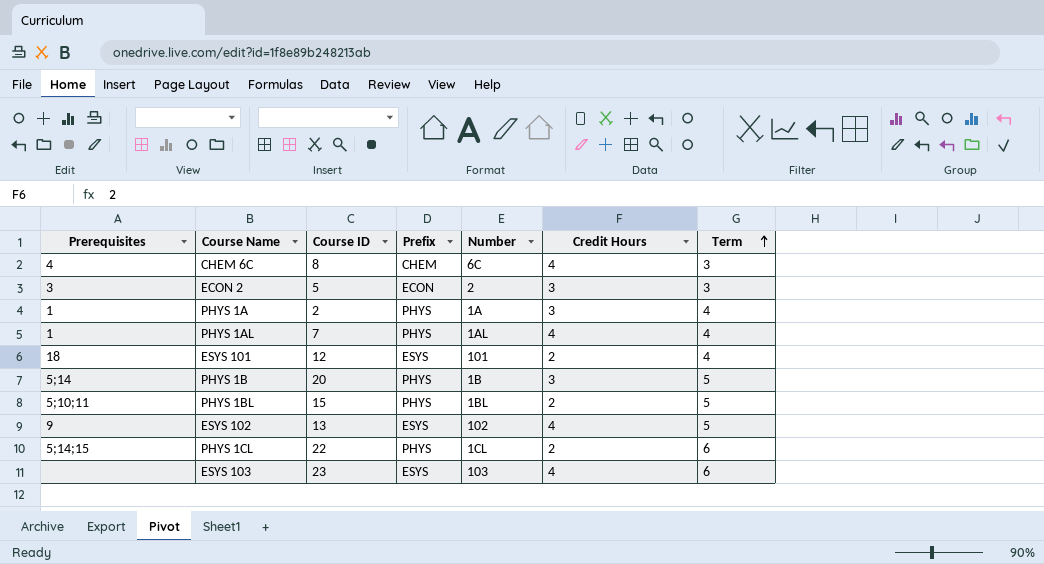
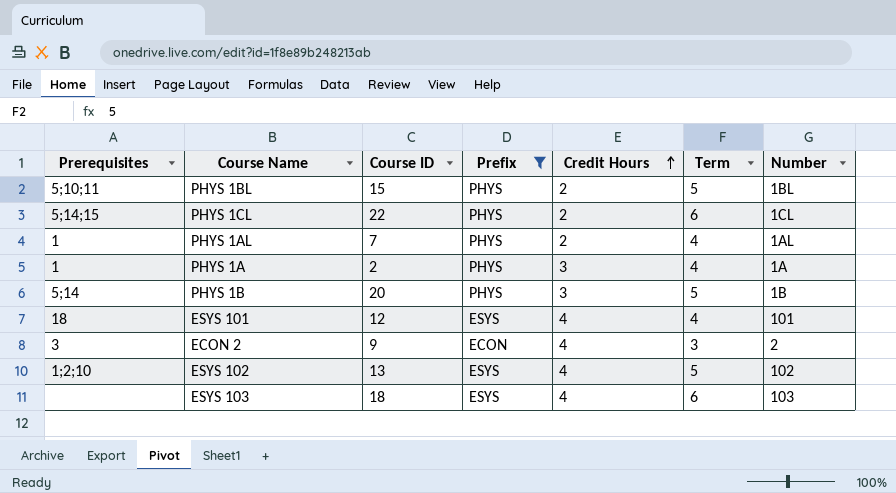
filter: none -> Prefix != CHEM
row order: Term ascending -> Credit Hours ascending
column Number | position: 5 -> 7
PHYS 1AL | Credit Hours: 4 -> 2
ESYS 101 | Credit Hours: 2 -> 4
ECON 2 | Course ID: 5 -> 9
ECON 2 | Credit Hours: 3 -> 4
ESYS 102 | Prerequisites: 9 -> 1;2;10
ESYS 103 | Course ID: 23 -> 18

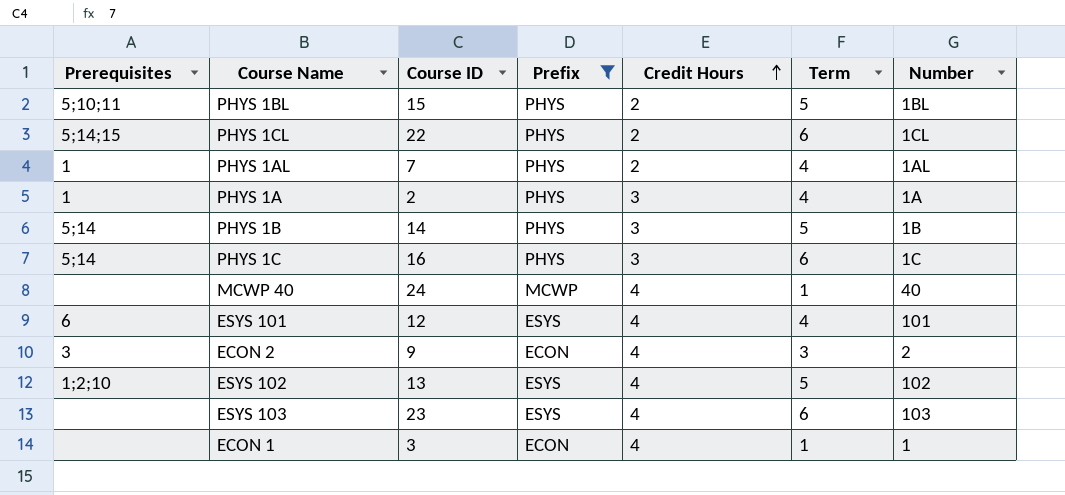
PHYS 1B | Course ID: 20 -> 14
row PHYS 1C: none -> 5;14 | 16 | PHYS | 3 | 6 | 1C
row MCWP 40: none -> none | 24 | MCWP | 4 | 1 | 40
ESYS 101 | Prerequisites: 18 -> 6
ESYS 103 | Course ID: 18 -> 23
row ECON 1: none -> none | 3 | ECON | 4 | 1 | 1

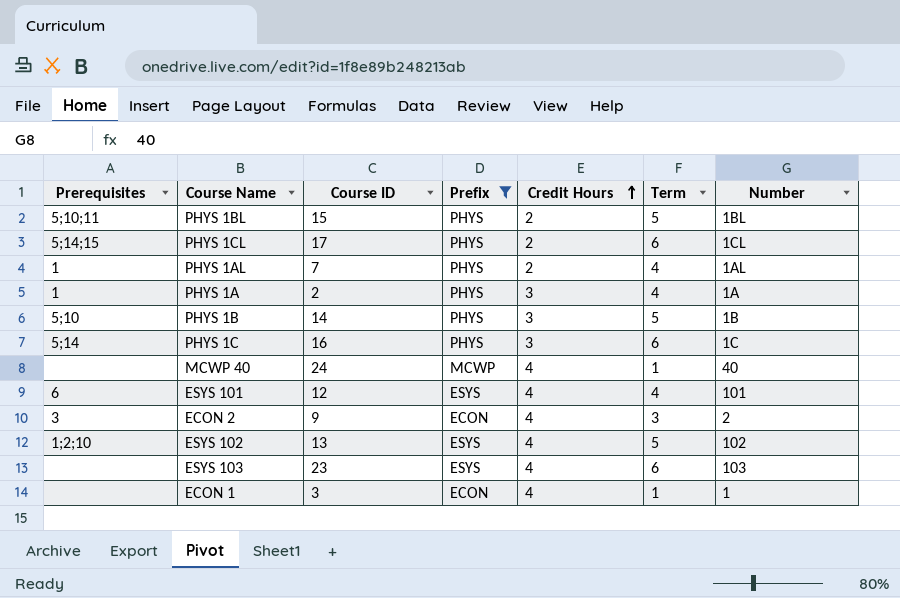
PHYS 1CL | Course ID: 22 -> 17
PHYS 1B | Prerequisites: 5;14 -> 5;10

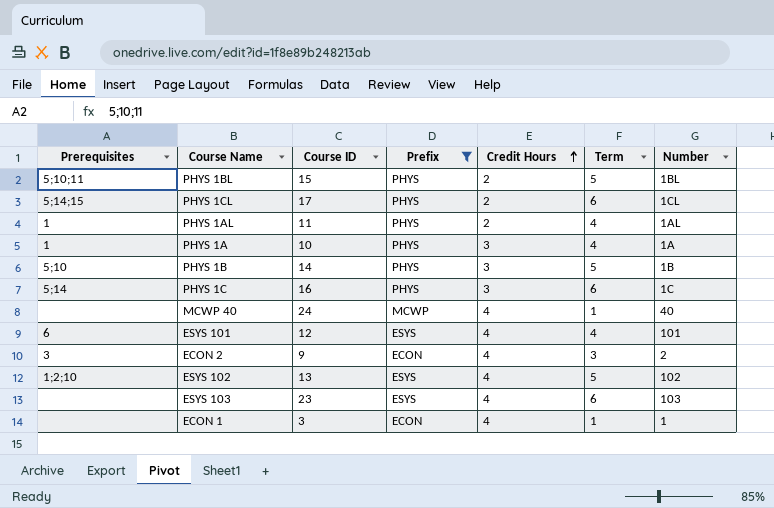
PHYS 1AL | Course ID: 7 -> 11
PHYS 1A | Course ID: 2 -> 10

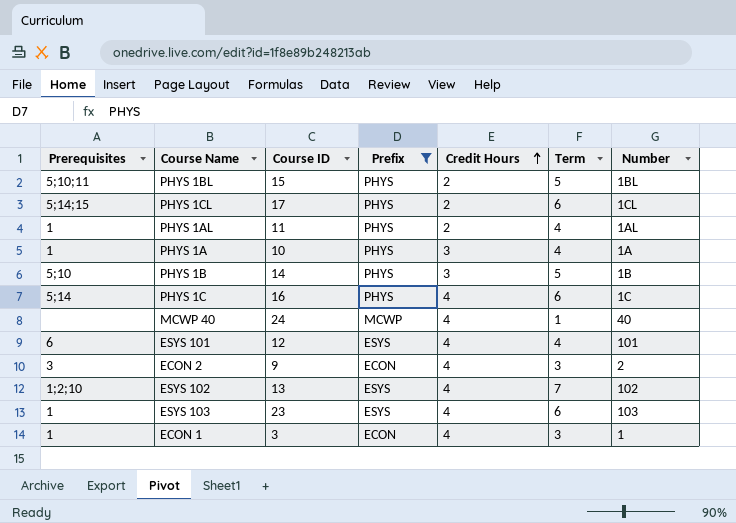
PHYS 1C | Credit Hours: 3 -> 4
ESYS 102 | Term: 5 -> 7
ESYS 103 | Prerequisites: none -> 1
ECON 1 | Prerequisites: none -> 1
ECON 1 | Term: 1 -> 3

